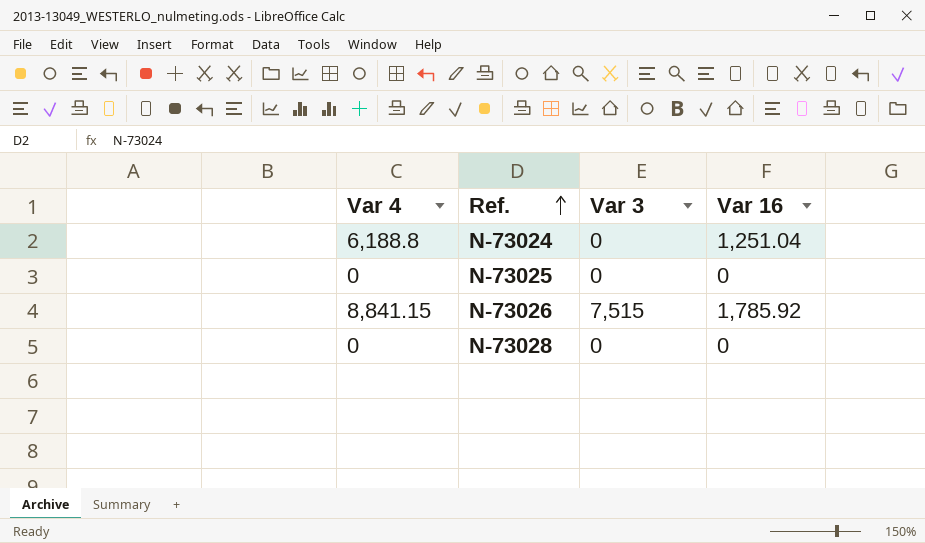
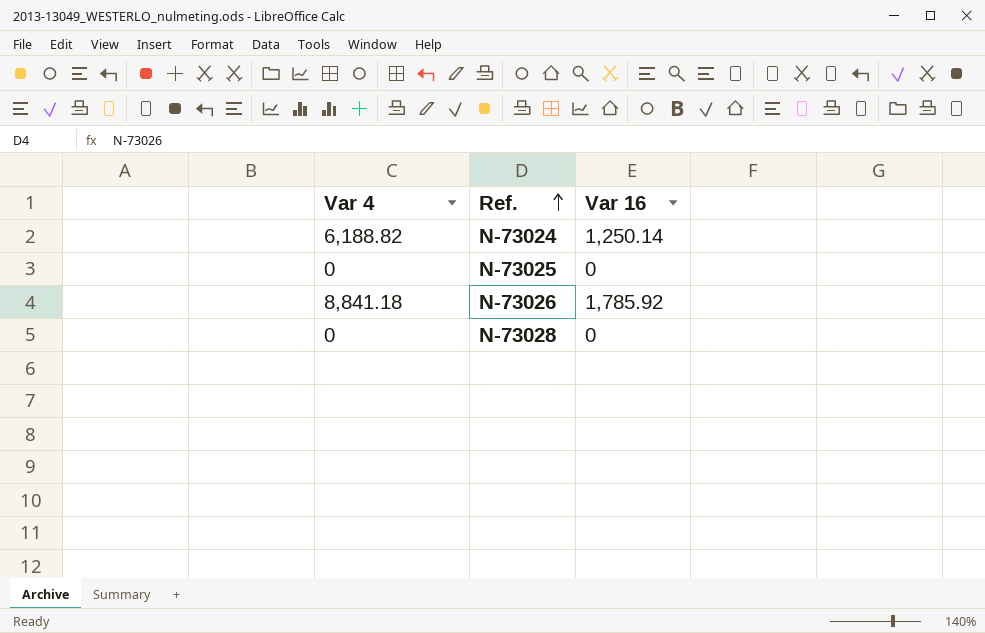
column Var 3 | position: 3 -> none
N-73024 | Var 4: 6,188.8 -> 6,188.82
N-73024 | Var 16: 1,251.04 -> 1,250.14
N-73026 | Var 4: 8,841.15 -> 8,841.18

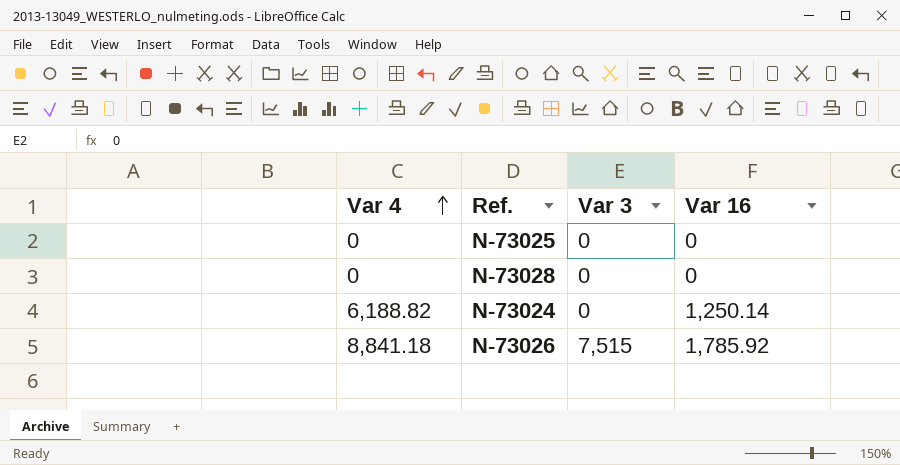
row order: Ref. ascending -> Var 4 ascending
column Var 3 | position: none -> 3

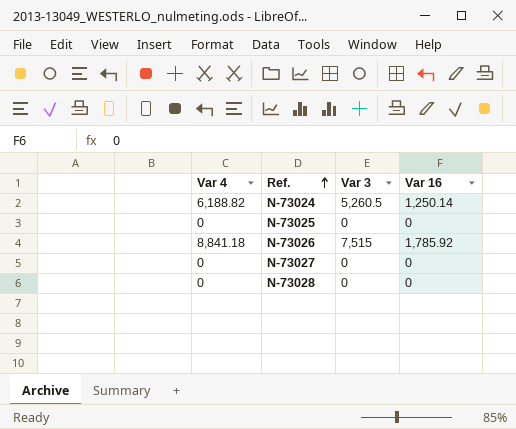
row order: Var 4 ascending -> Ref. ascending
N-73024 | Var 3: 0 -> 5,260.5
row N-73027: none -> 0 | 0 | 0

